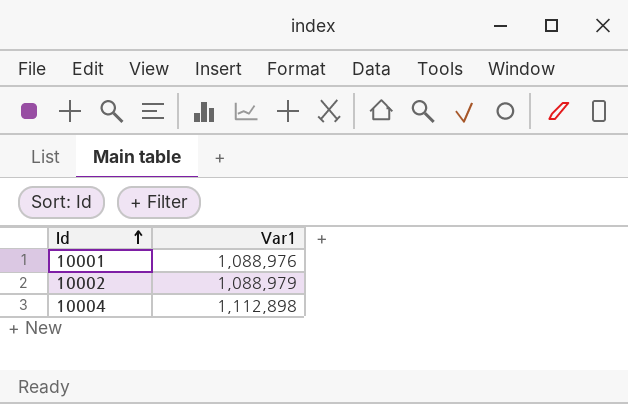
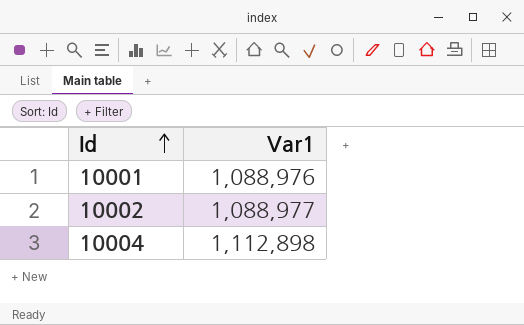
10002 | Var1: 1,088,979 -> 1,088,977

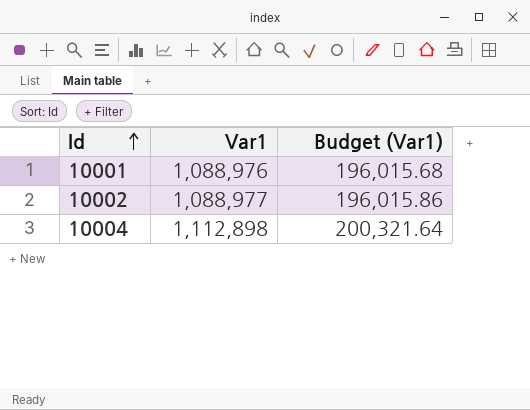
column Budget (Var1) | formula: none -> [Var1] * 0.18

